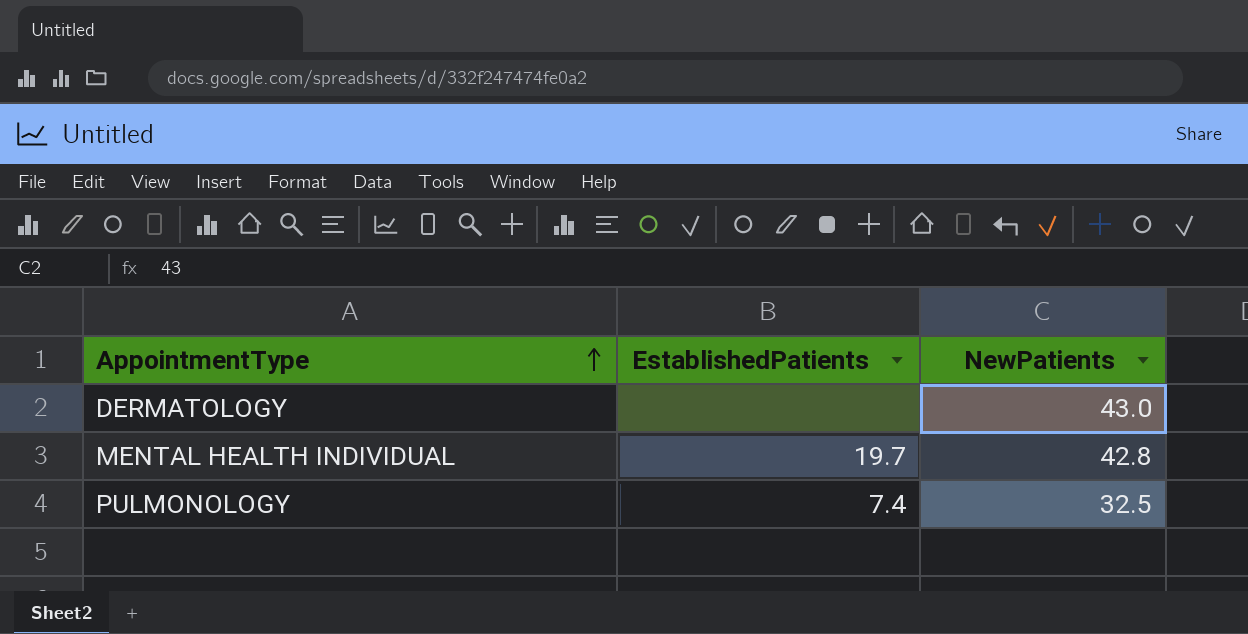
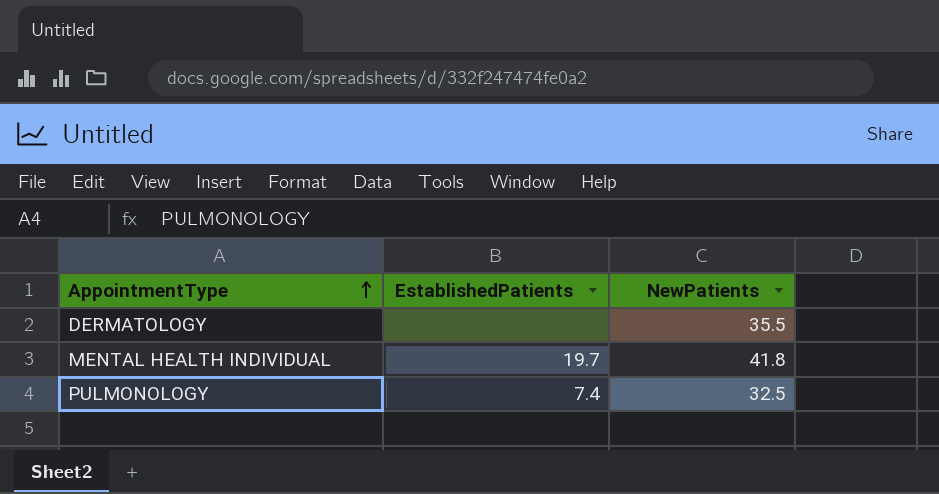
DERMATOLOGY | NewPatients: 43.0 -> 35.5
MENTAL HEALTH INDIVIDUAL | NewPatients: 42.8 -> 41.8

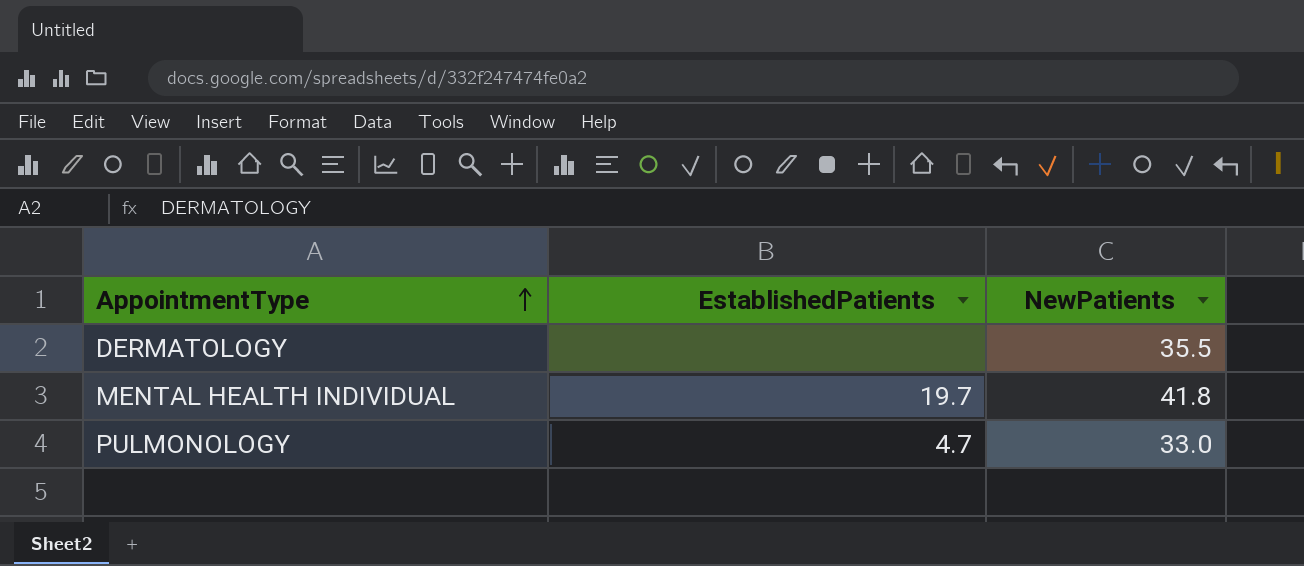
PULMONOLOGY | EstablishedPatients: 7.4 -> 4.7
PULMONOLOGY | NewPatients: 32.5 -> 33.0

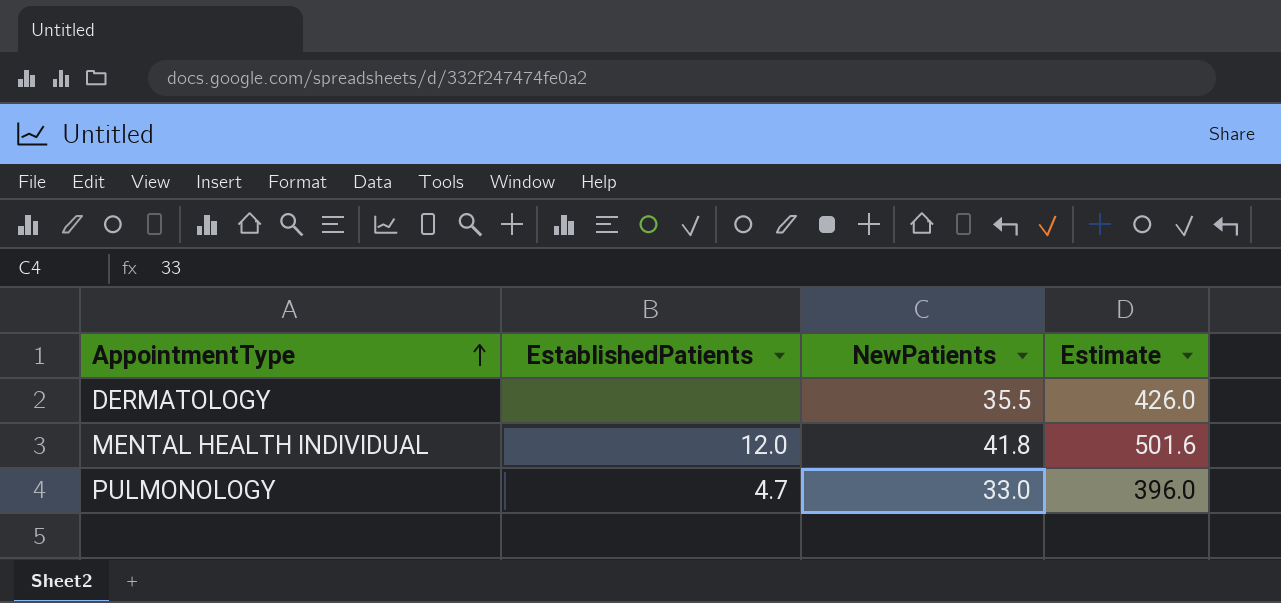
column Estimate | formula: none -> [NewPatients] * 12
MENTAL HEALTH INDIVIDUAL | EstablishedPatients: 19.7 -> 12.0

